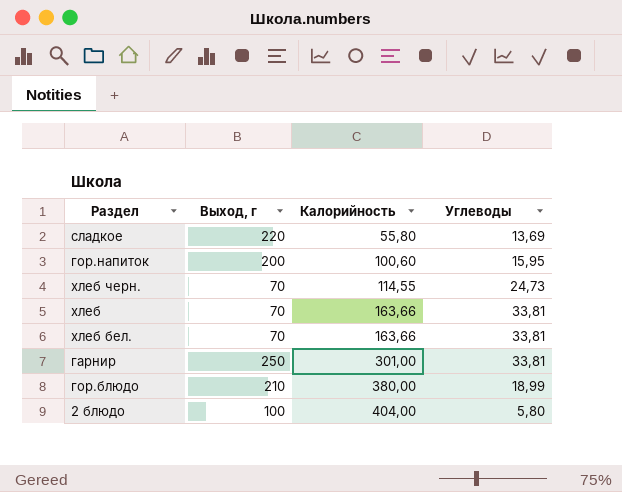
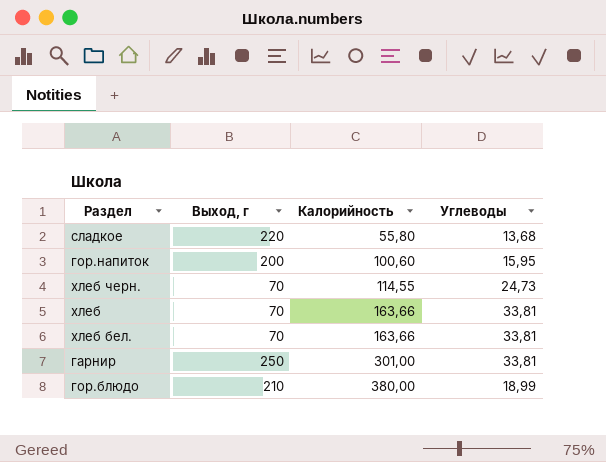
row 2 блюдо: 100 | 404,00 | 5,80 -> none
сладкое | Углеводы: 13,69 -> 13,68

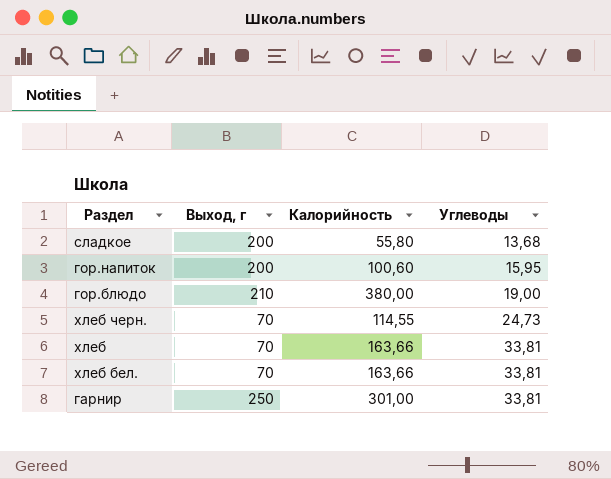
row order: Калорийность ascending -> Углеводы ascending
сладкое | Выход, г: 220 -> 200
гор.блюдо | Углеводы: 18,99 -> 19,00

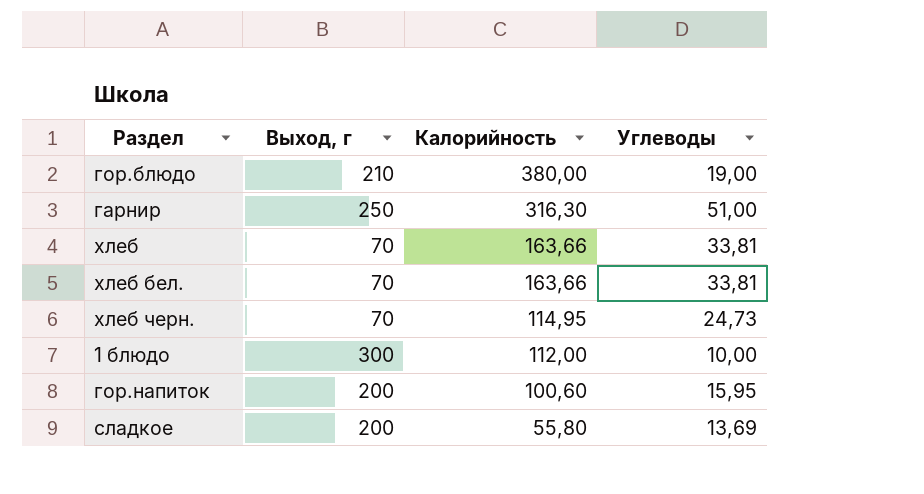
row order: Углеводы ascending -> Калорийность descending
гарнир | Калорийность: 301,00 -> 316,30
гарнир | Углеводы: 33,81 -> 51,00
хлеб черн. | Калорийность: 114,55 -> 114,95
row 1 блюдо: none -> 300 | 112,00 | 10,00
сладкое | Углеводы: 13,68 -> 13,69

